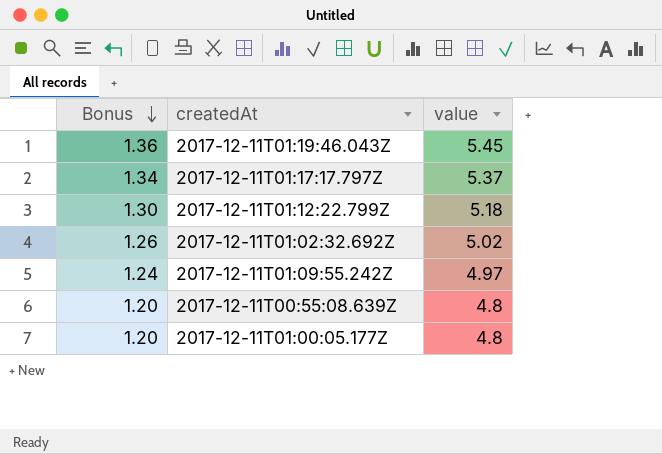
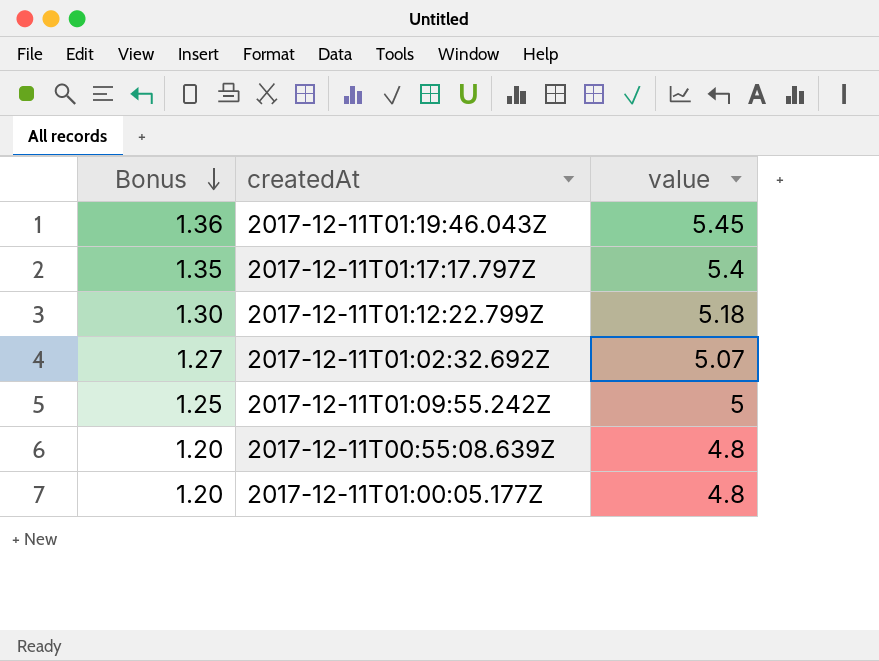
2017-12-11T01:17:17.797Z | Bonus: 1.34 -> 1.35
2017-12-11T01:17:17.797Z | value: 5.37 -> 5.4
2017-12-11T01:02:32.692Z | Bonus: 1.26 -> 1.27
2017-12-11T01:02:32.692Z | value: 5.02 -> 5.07
2017-12-11T01:09:55.242Z | Bonus: 1.24 -> 1.25
2017-12-11T01:09:55.242Z | value: 4.97 -> 5

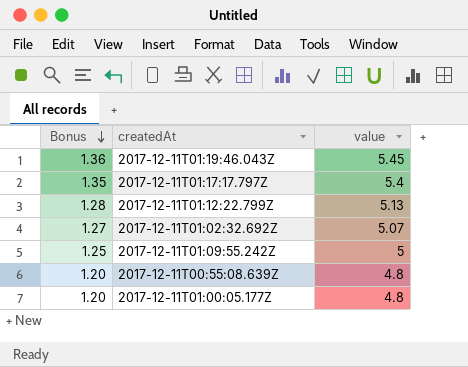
2017-12-11T01:12:22.799Z | Bonus: 1.30 -> 1.28
2017-12-11T01:12:22.799Z | value: 5.18 -> 5.13

